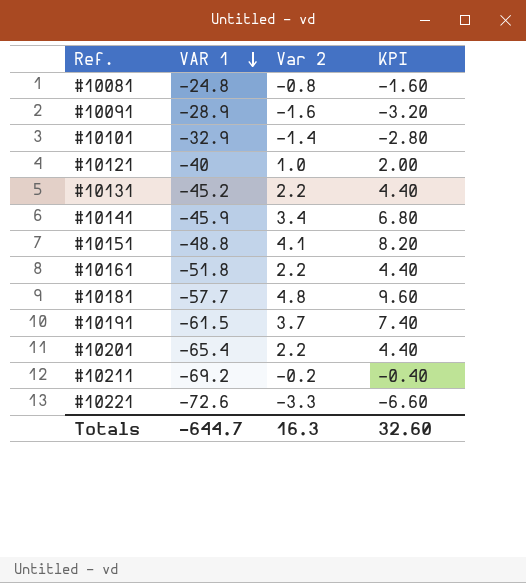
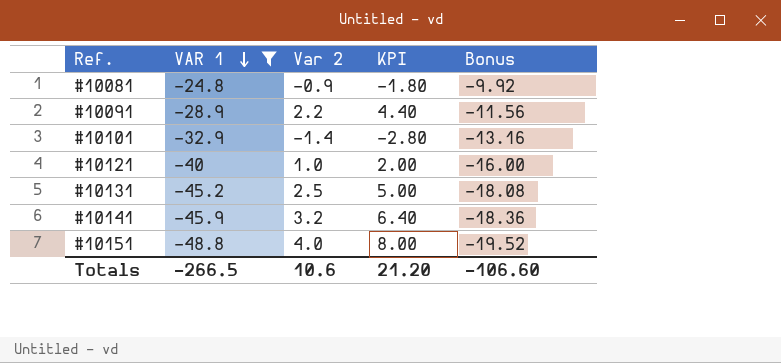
filter: none -> VAR 1 >= -48.8
column Bonus | formula: none -> [VAR 1] * 0.4
#10081 | Var 2: -0.8 -> -0.9
#10081 | KPI: -1.60 -> -1.80
#10091 | Var 2: -1.6 -> 2.2
#10091 | KPI: -3.20 -> 4.40
#10131 | Var 2: 2.2 -> 2.5
#10131 | KPI: 4.40 -> 5.00
#10141 | Var 2: 3.4 -> 3.2
#10141 | KPI: 6.80 -> 6.40
#10151 | Var 2: 4.1 -> 4.0
#10151 | KPI: 8.20 -> 8.00
Totals | VAR 1: -644.7 -> -266.5
Totals | Var 2: 16.3 -> 10.6
Totals | KPI: 32.60 -> 21.20

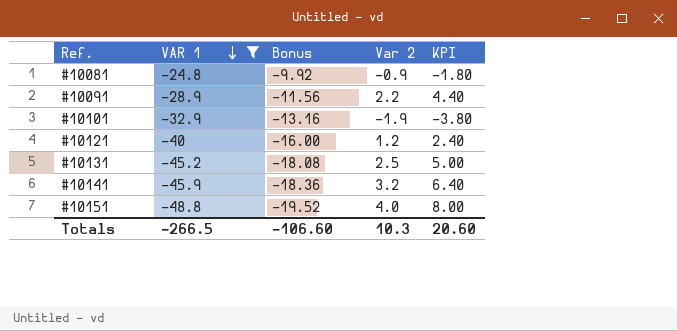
column Bonus | position: 5 -> 3
#10101 | Var 2: -1.4 -> -1.9
#10101 | KPI: -2.80 -> -3.80
#10121 | Var 2: 1.0 -> 1.2
#10121 | KPI: 2.00 -> 2.40
Totals | Var 2: 10.6 -> 10.3
Totals | KPI: 21.20 -> 20.60

